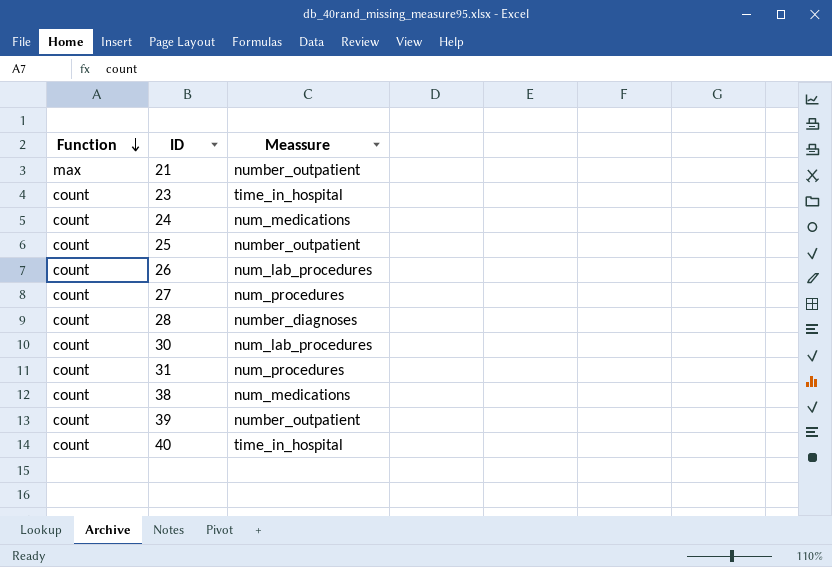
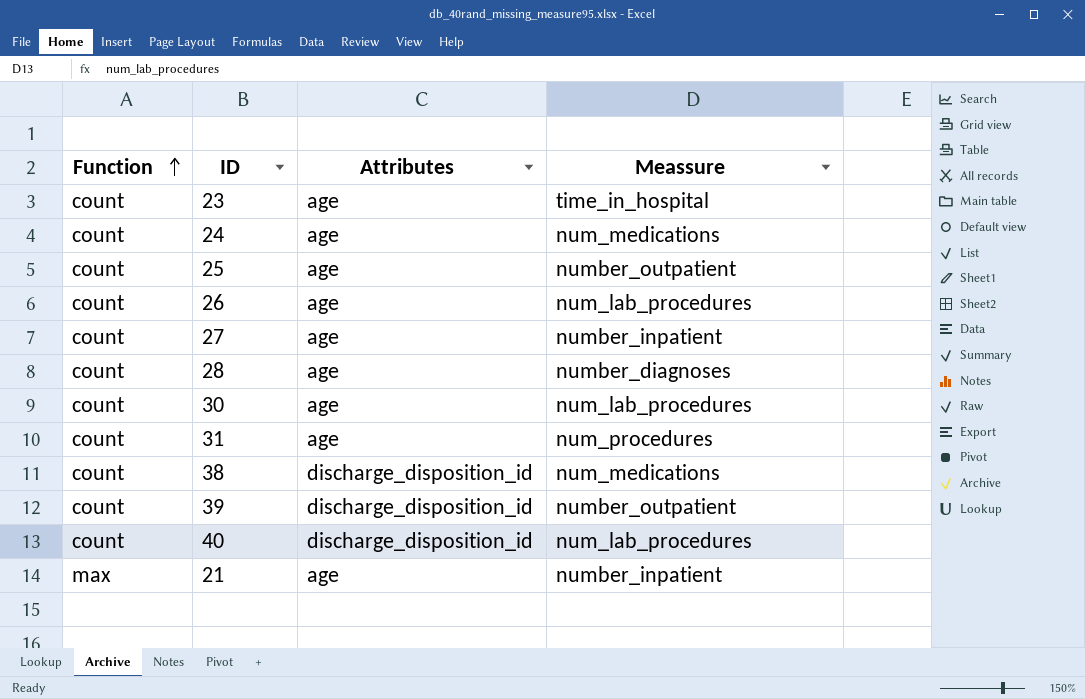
row order: Function descending -> Function ascending
column Attributes | position: none -> 3
27 | Meassure: num_procedures -> number_inpatient
40 | Meassure: time_in_hospital -> num_lab_procedures
21 | Meassure: number_outpatient -> number_inpatient

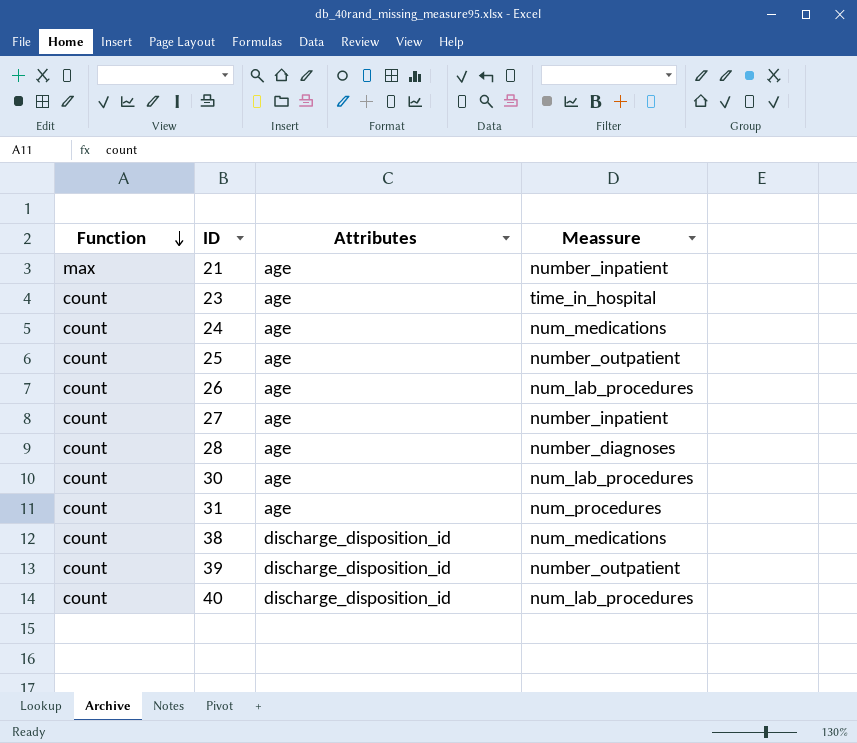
row order: Function ascending -> Function descending

